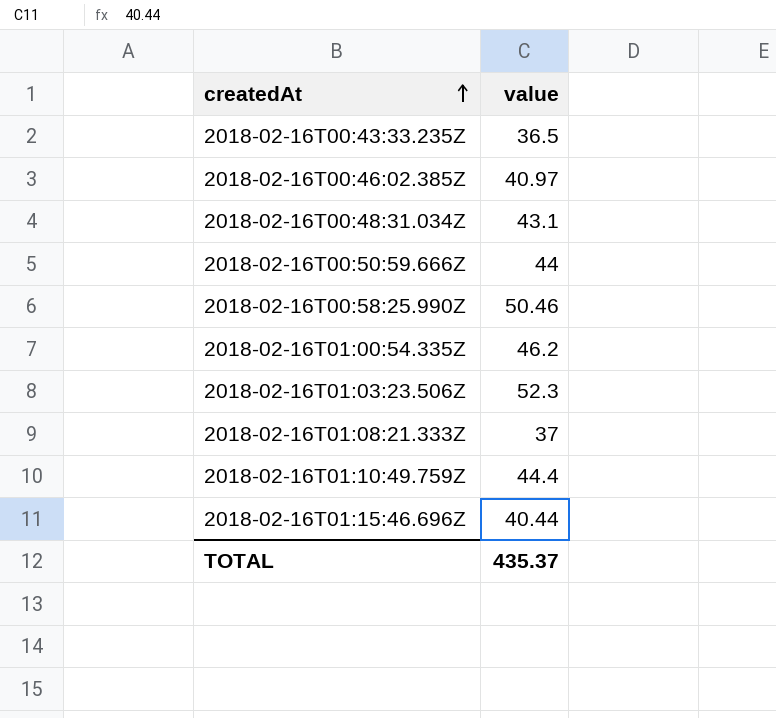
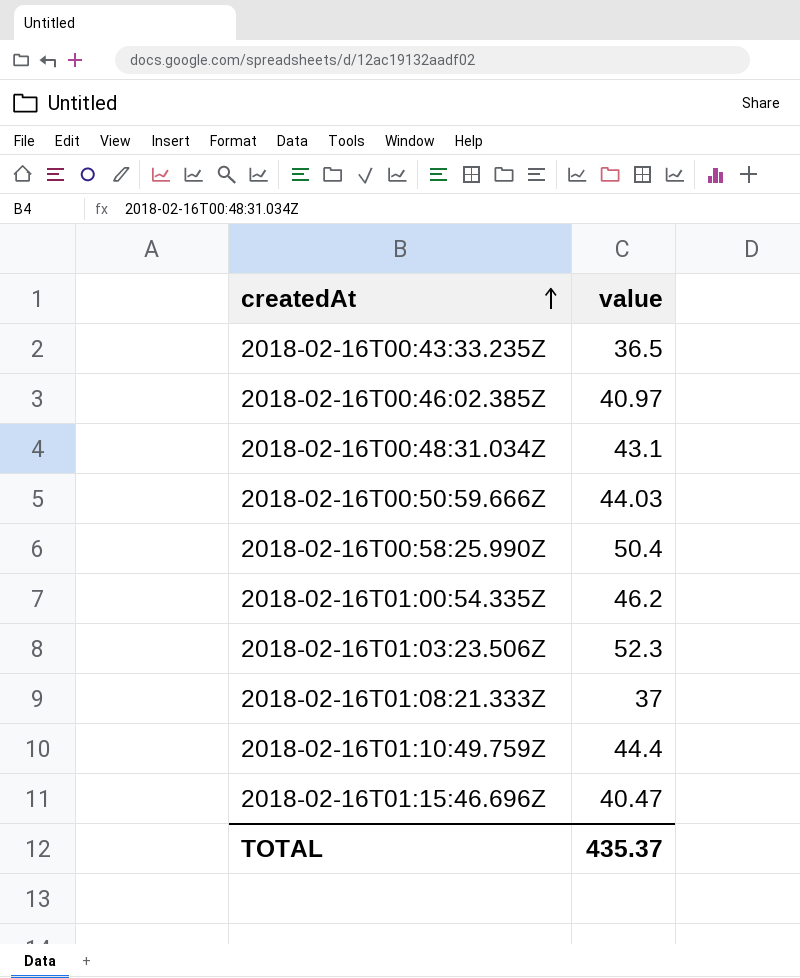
2018-02-16T00:50:59.666Z | value: 44 -> 44.03
2018-02-16T00:58:25.990Z | value: 50.46 -> 50.4
2018-02-16T01:15:46.696Z | value: 40.44 -> 40.47

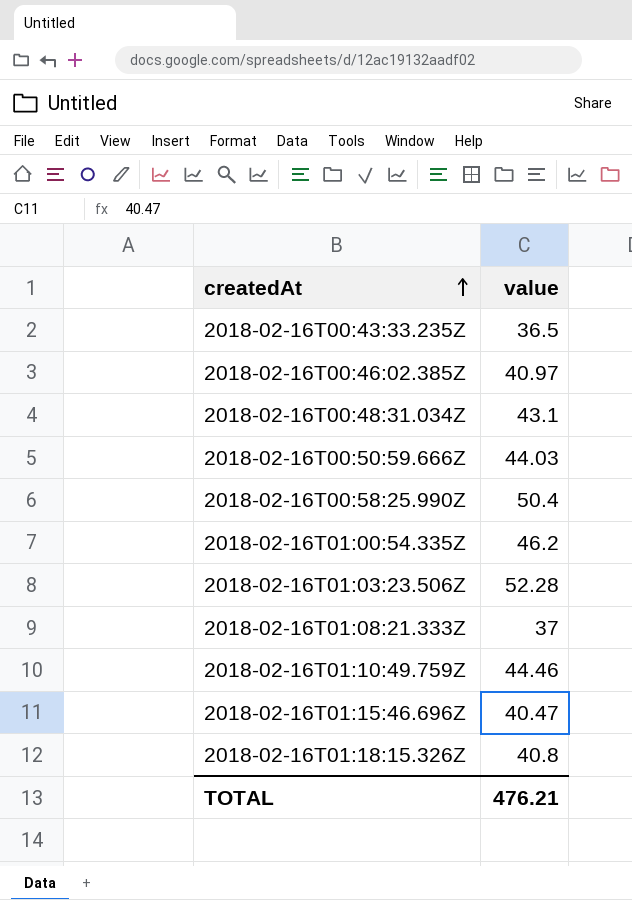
2018-02-16T01:03:23.506Z | value: 52.3 -> 52.28
2018-02-16T01:10:49.759Z | value: 44.4 -> 44.46
row 2018-02-16T01:18:15.326Z: none -> 40.8
TOTAL | value: 435.37 -> 476.21

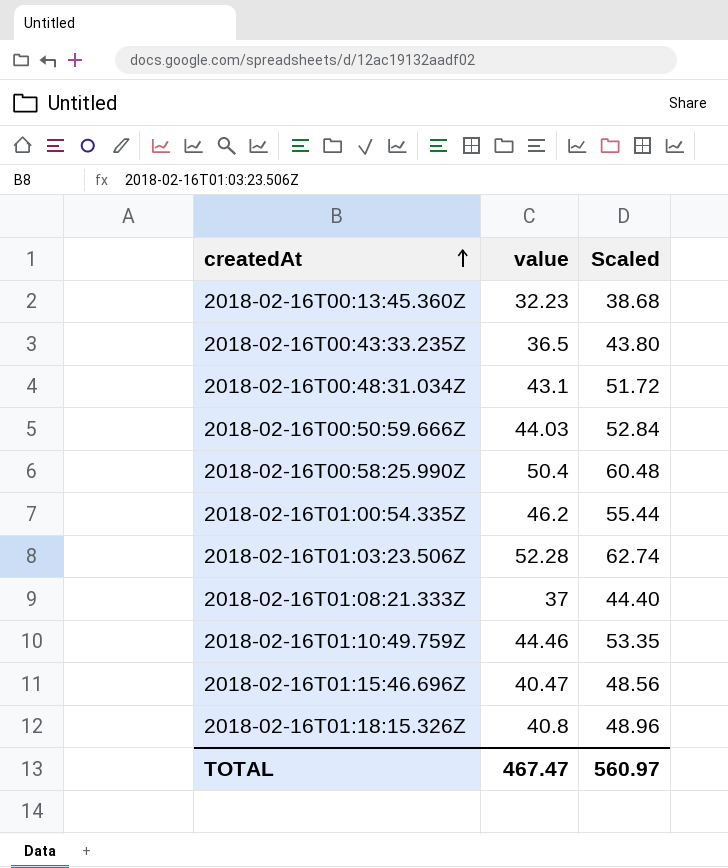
column Scaled | formula: none -> [value] * 1.2
row 2018-02-16T00:46:02.385Z: 40.97 -> none
row 2018-02-16T00:13:45.360Z: none -> 32.23 | 38.68
TOTAL | value: 476.21 -> 467.47

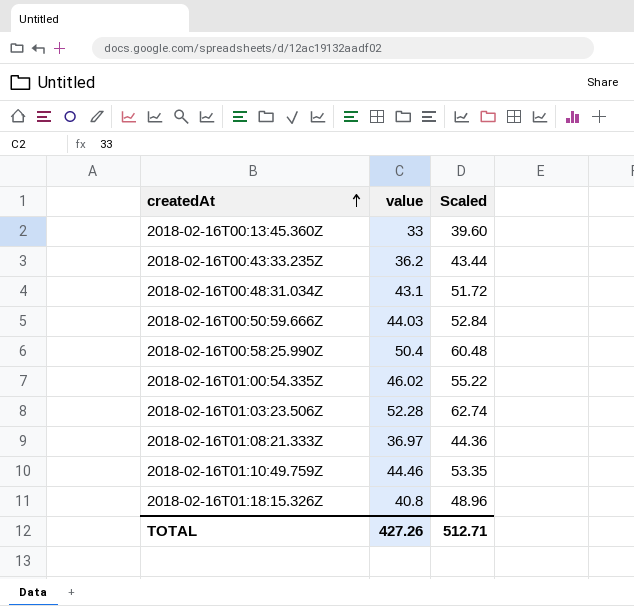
row 2018-02-16T01:15:46.696Z: 40.47 | 48.56 -> none
2018-02-16T00:13:45.360Z | value: 32.23 -> 33
2018-02-16T00:13:45.360Z | Scaled: 38.68 -> 39.60
2018-02-16T00:43:33.235Z | value: 36.5 -> 36.2
2018-02-16T00:43:33.235Z | Scaled: 43.80 -> 43.44
2018-02-16T01:00:54.335Z | value: 46.2 -> 46.02
2018-02-16T01:00:54.335Z | Scaled: 55.44 -> 55.22
2018-02-16T01:08:21.333Z | value: 37 -> 36.97
2018-02-16T01:08:21.333Z | Scaled: 44.40 -> 44.36
TOTAL | value: 467.47 -> 427.26
TOTAL | Scaled: 560.97 -> 512.71

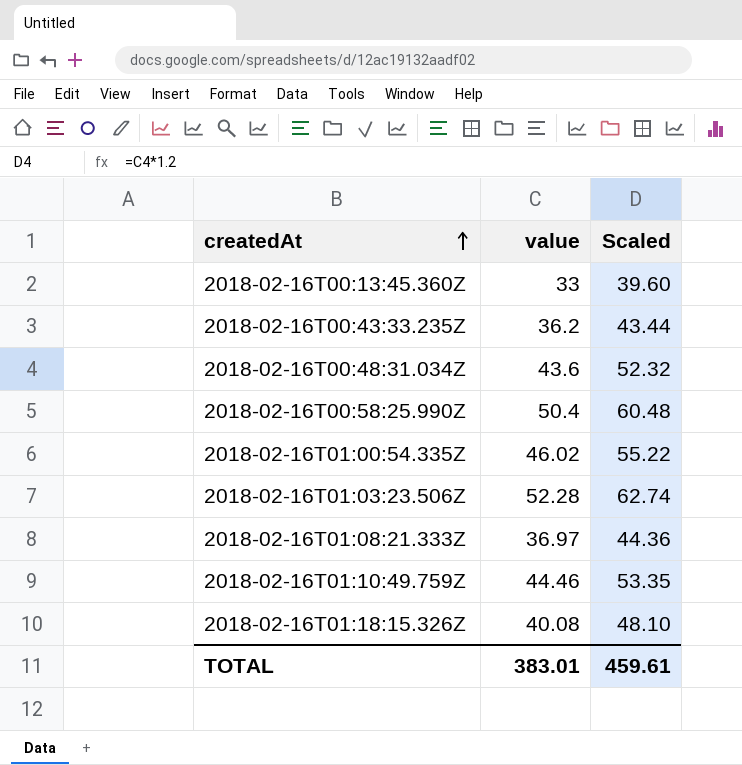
row 2018-02-16T00:50:59.666Z: 44.03 | 52.84 -> none
2018-02-16T00:48:31.034Z | value: 43.1 -> 43.6
2018-02-16T00:48:31.034Z | Scaled: 51.72 -> 52.32
2018-02-16T01:18:15.326Z | value: 40.8 -> 40.08
2018-02-16T01:18:15.326Z | Scaled: 48.96 -> 48.10
TOTAL | value: 427.26 -> 383.01
TOTAL | Scaled: 512.71 -> 459.61

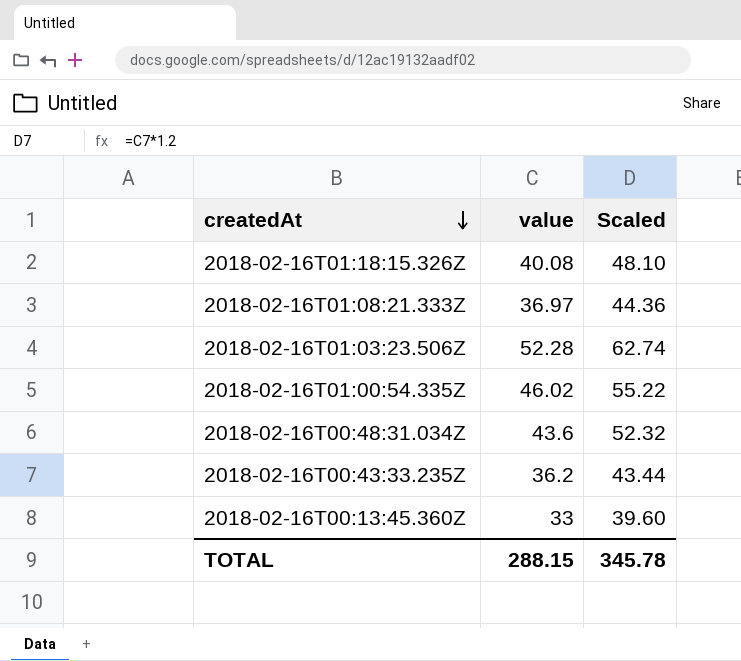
row order: createdAt ascending -> createdAt descending
row 2018-02-16T00:58:25.990Z: 50.4 | 60.48 -> none
row 2018-02-16T01:10:49.759Z: 44.46 | 53.35 -> none
TOTAL | value: 383.01 -> 288.15
TOTAL | Scaled: 459.61 -> 345.78

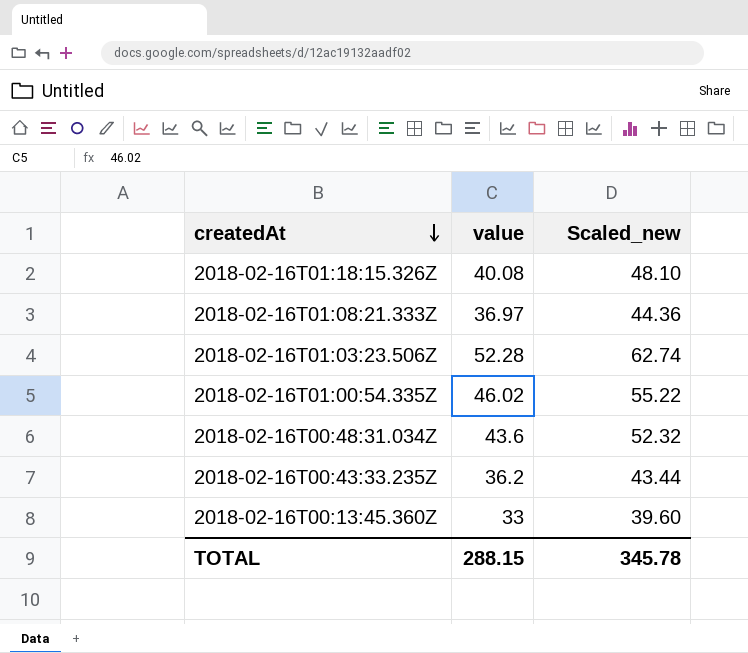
column name: Scaled -> Scaled_new

